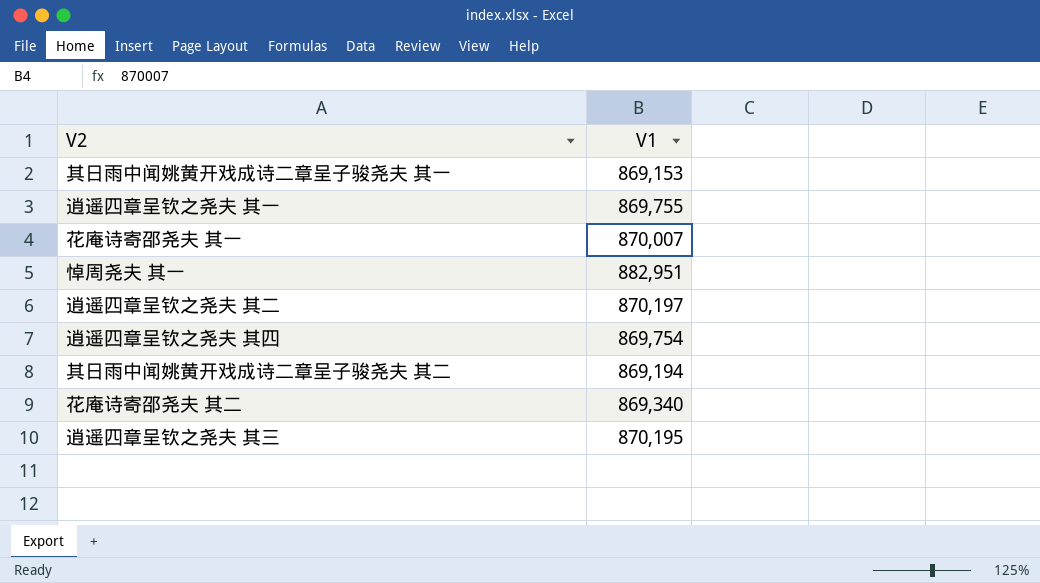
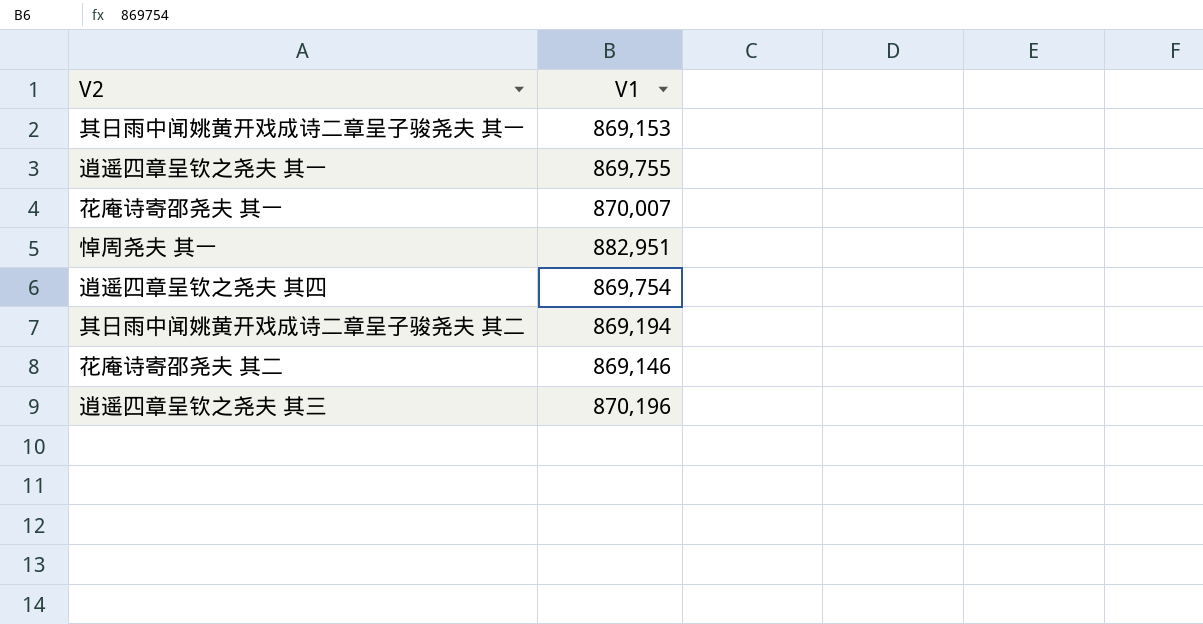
row 逍遥四章呈钦之尧夫 其二: 870,197 -> none
花庵诗寄邵尧夫 其二 | V1: 869,340 -> 869,146
逍遥四章呈钦之尧夫 其三 | V1: 870,195 -> 870,196

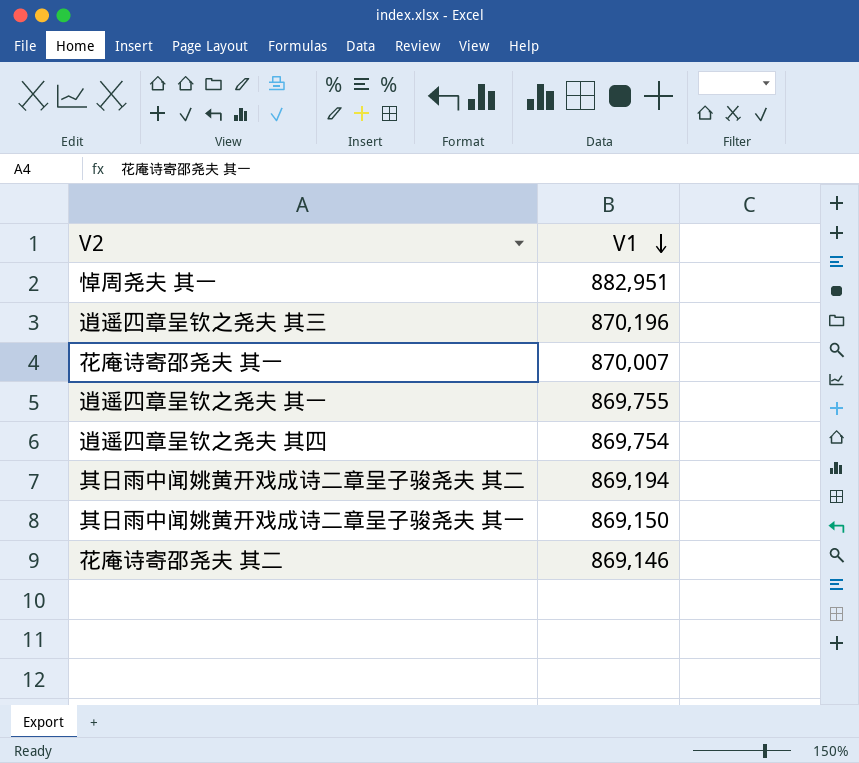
row order: none -> V1 descending
其日雨中闻姚黄开戏成诗二章呈子骏尧夫 其一 | V1: 869,153 -> 869,150

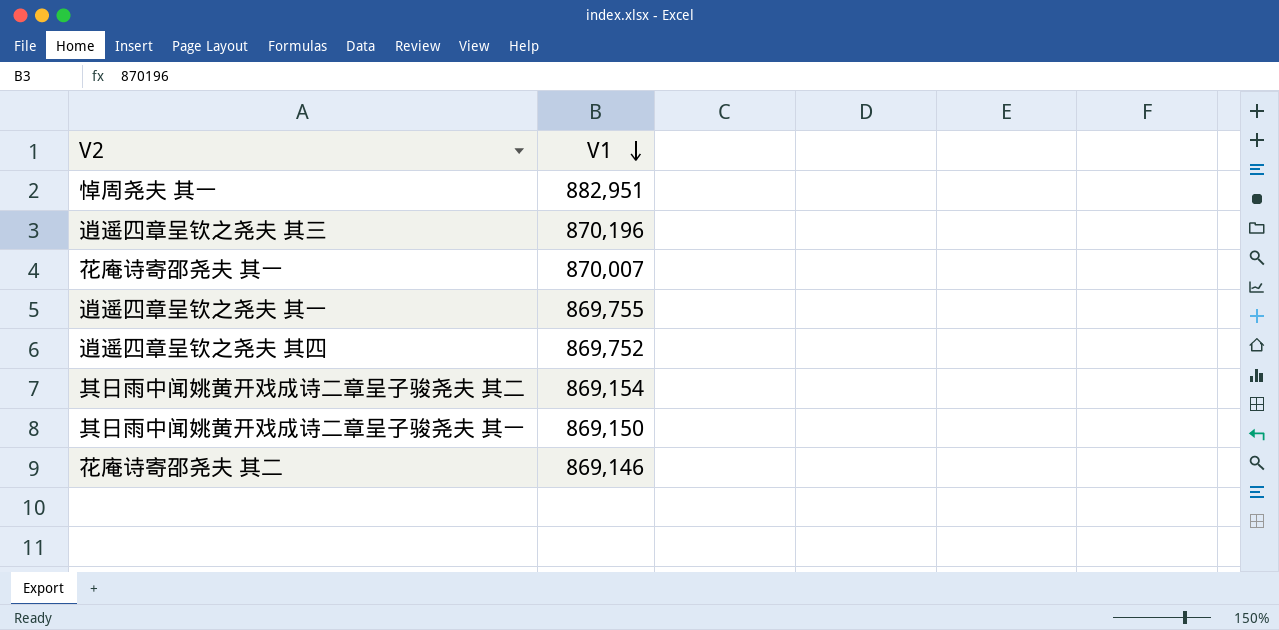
逍遥四章呈钦之尧夫 其四 | V1: 869,754 -> 869,752
其日雨中闻姚黄开戏成诗二章呈子骏尧夫 其二 | V1: 869,194 -> 869,154

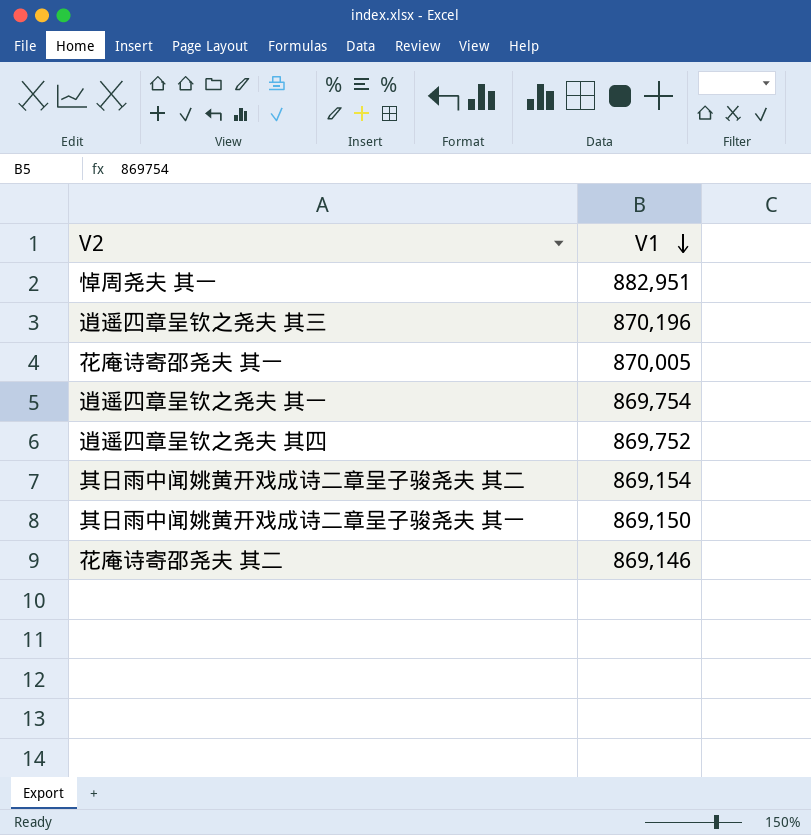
花庵诗寄邵尧夫 其一 | V1: 870,007 -> 870,005
逍遥四章呈钦之尧夫 其一 | V1: 869,755 -> 869,754

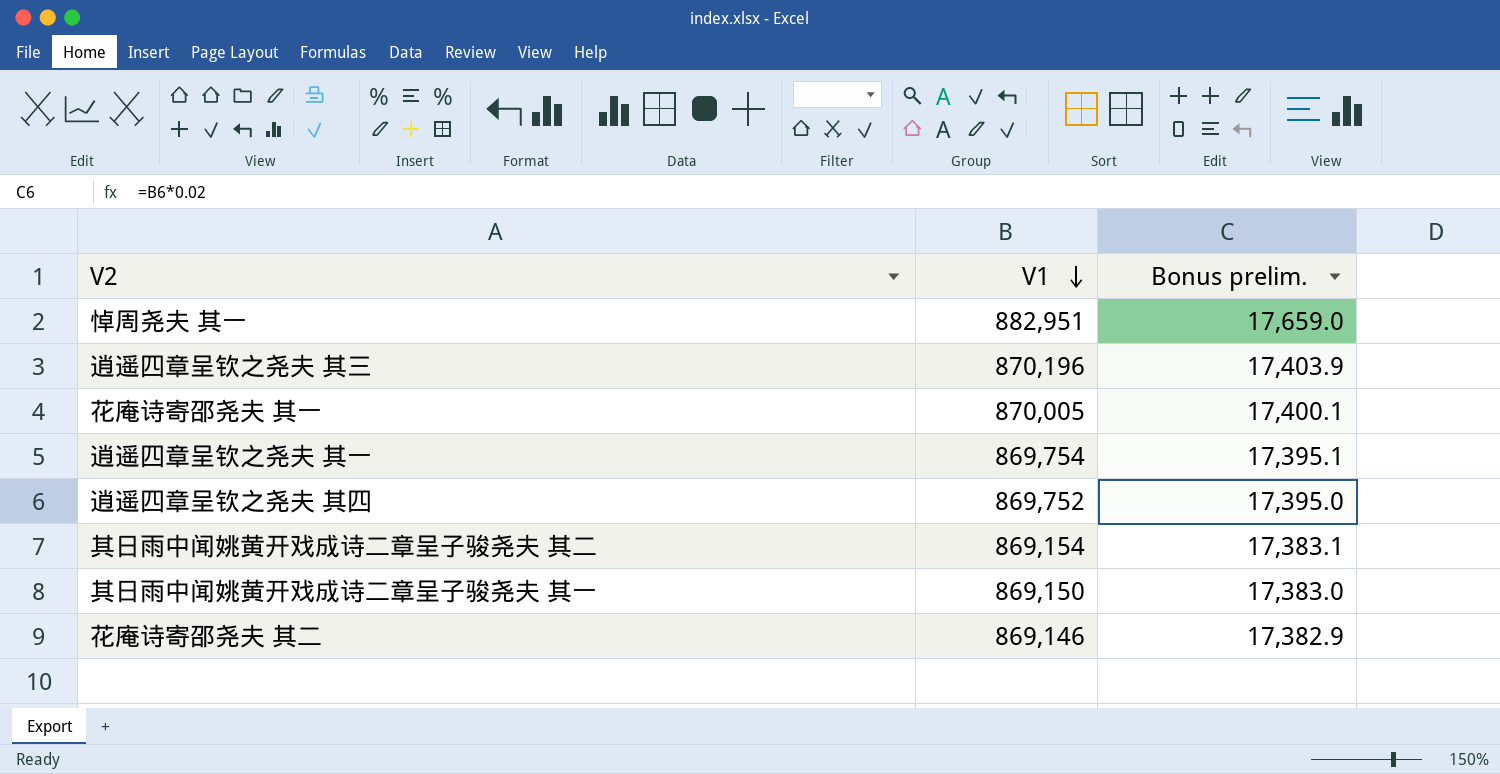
column Bonus prelim. | formula: none -> [V1] * 0.02

